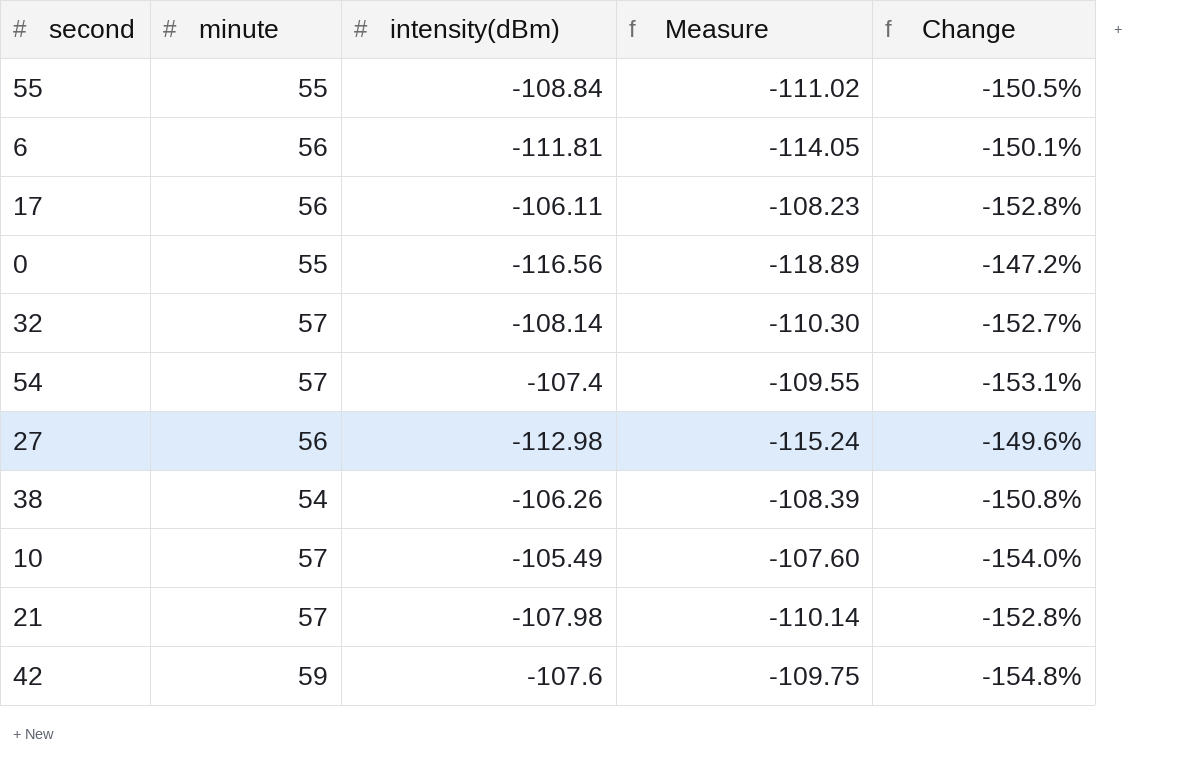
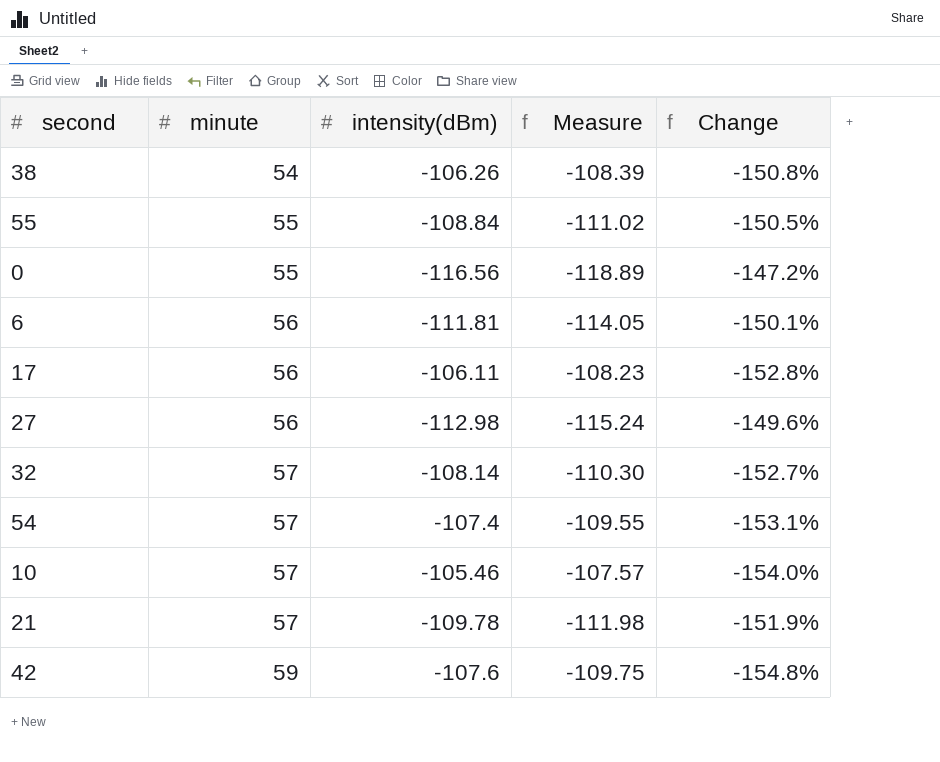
row order: none -> minute ascending
10 | intensity(dBm): -105.49 -> -105.46
10 | Measure: -107.60 -> -107.57
21 | intensity(dBm): -107.98 -> -109.78
21 | Measure: -110.14 -> -111.98
21 | Change: -152.8% -> -151.9%

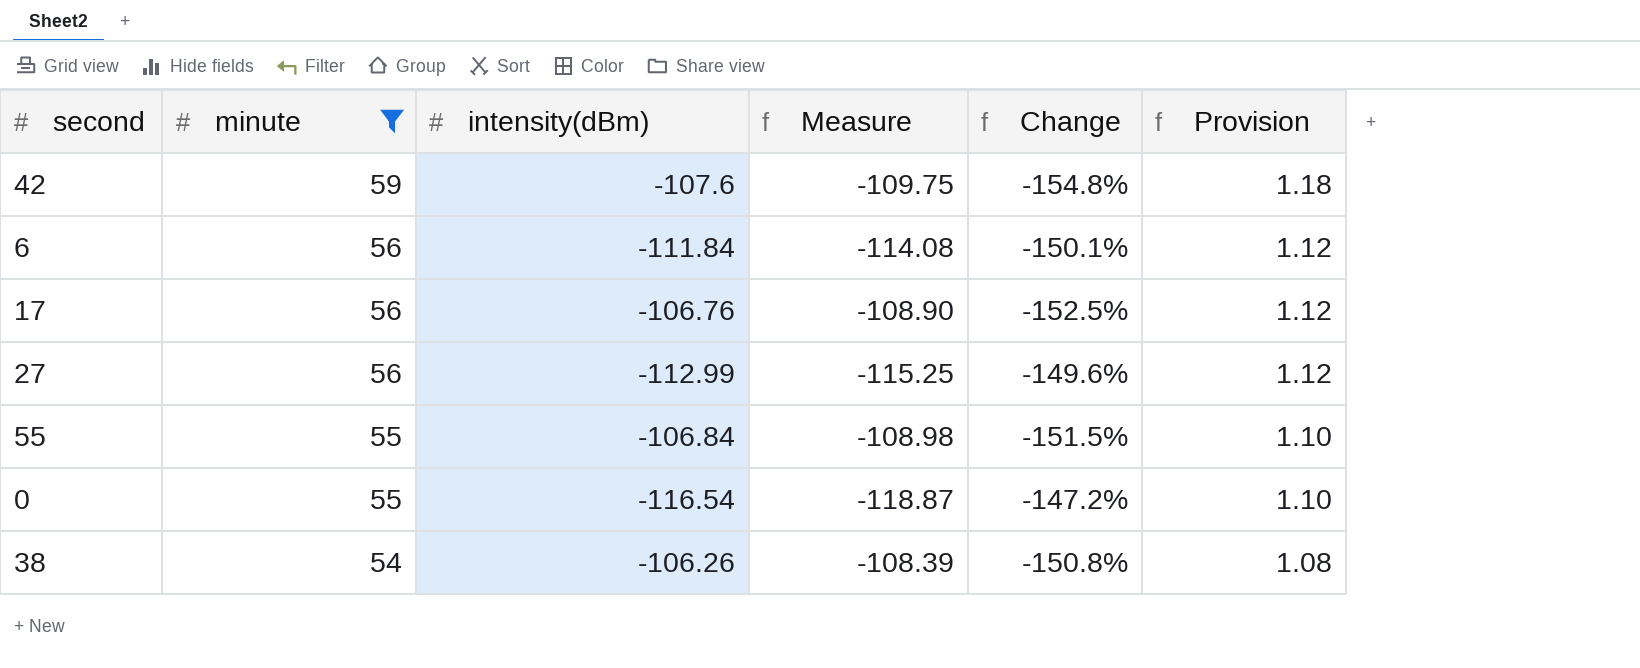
filter: none -> minute != 57
row order: minute ascending -> minute descending
column Provision | formula: none -> [minute] * 0.02
6 | intensity(dBm): -111.81 -> -111.84
6 | Measure: -114.05 -> -114.08
17 | intensity(dBm): -106.11 -> -106.76
17 | Measure: -108.23 -> -108.90
17 | Change: -152.8% -> -152.5%
27 | intensity(dBm): -112.98 -> -112.99
27 | Measure: -115.24 -> -115.25
55 | intensity(dBm): -108.84 -> -106.84
55 | Measure: -111.02 -> -108.98
55 | Change: -150.5% -> -151.5%
0 | intensity(dBm): -116.56 -> -116.54
0 | Measure: -118.89 -> -118.87

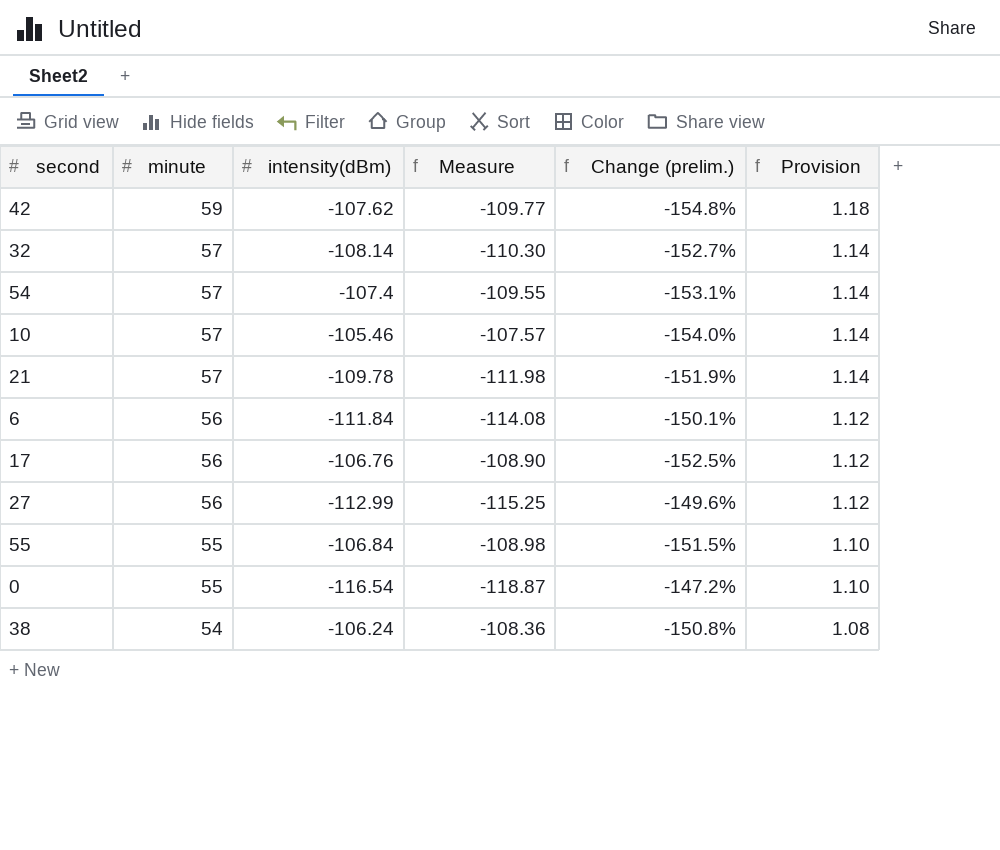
filter: minute != 57 -> none
column name: Change -> Change (prelim.)
42 | intensity(dBm): -107.6 -> -107.62
42 | Measure: -109.75 -> -109.77
38 | intensity(dBm): -106.26 -> -106.24
38 | Measure: -108.39 -> -108.36

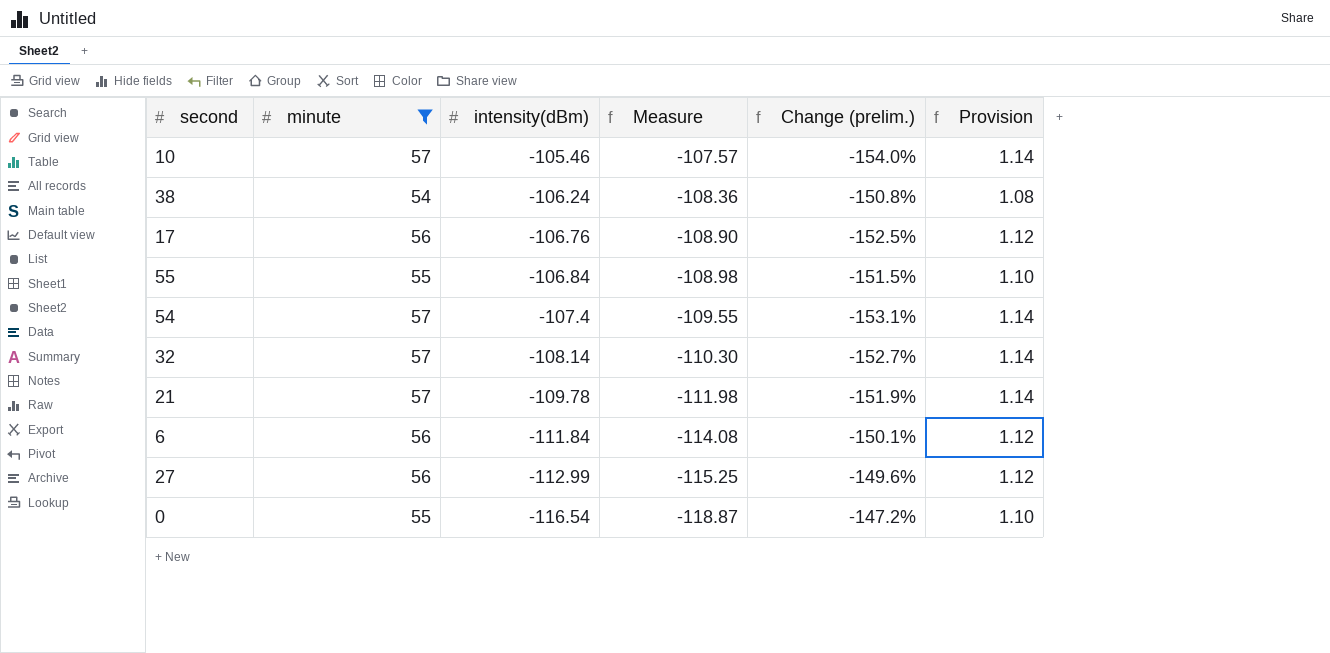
filter: none -> minute != 59
row order: minute descending -> intensity(dBm) descending

